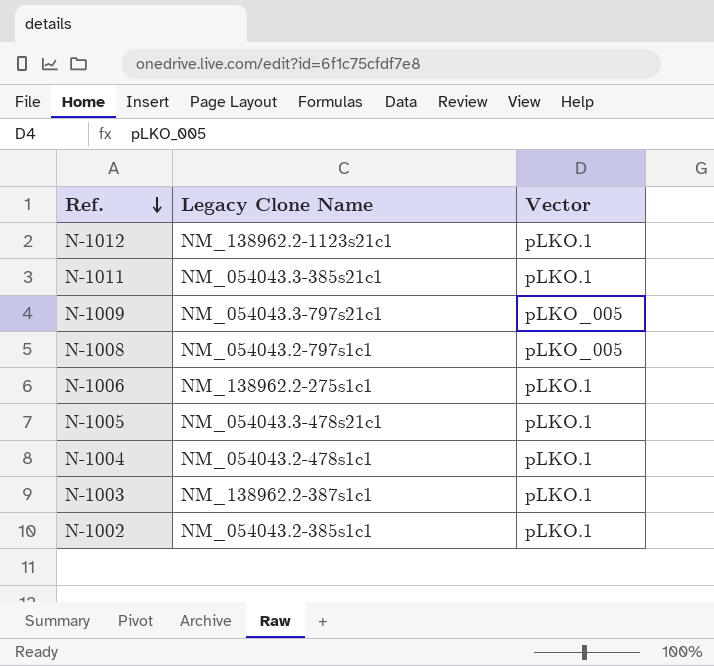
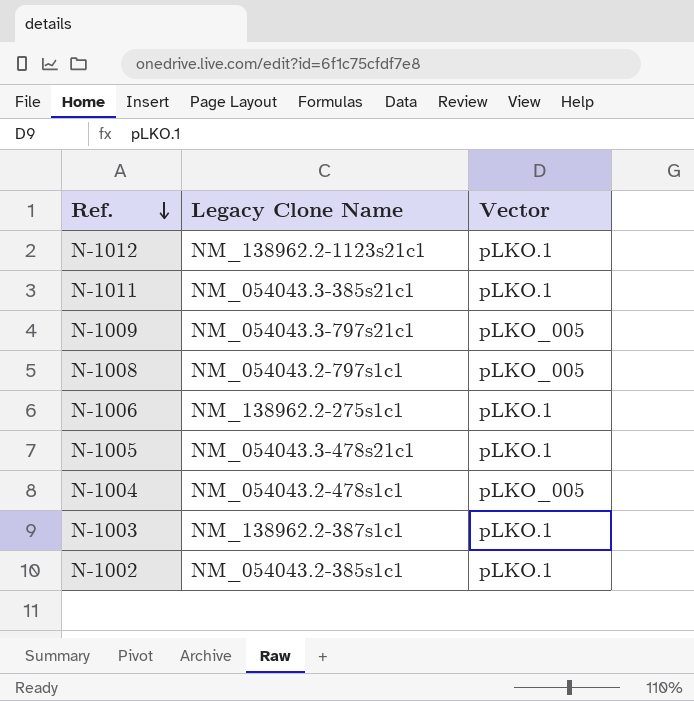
N-1004 | Vector: pLKO.1 -> pLKO_005

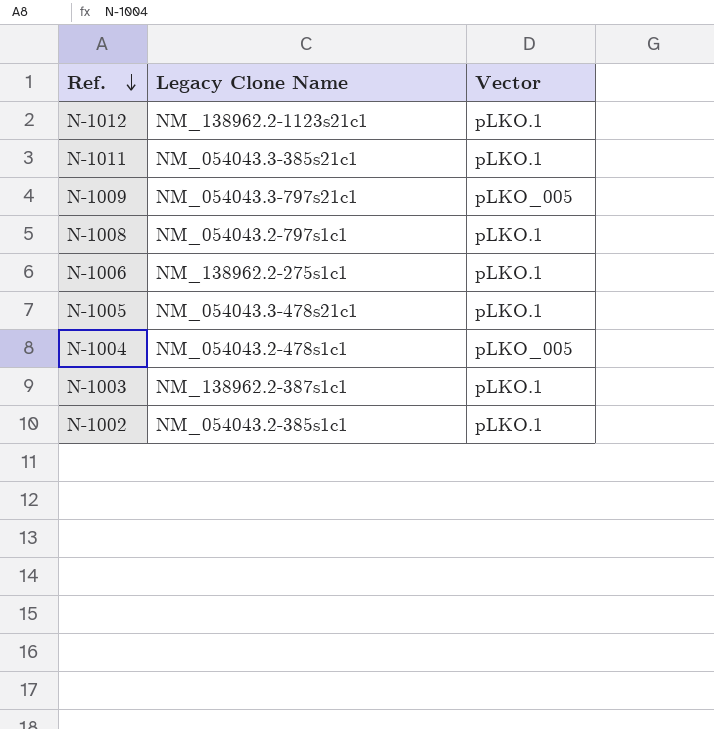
N-1008 | Vector: pLKO_005 -> pLKO.1

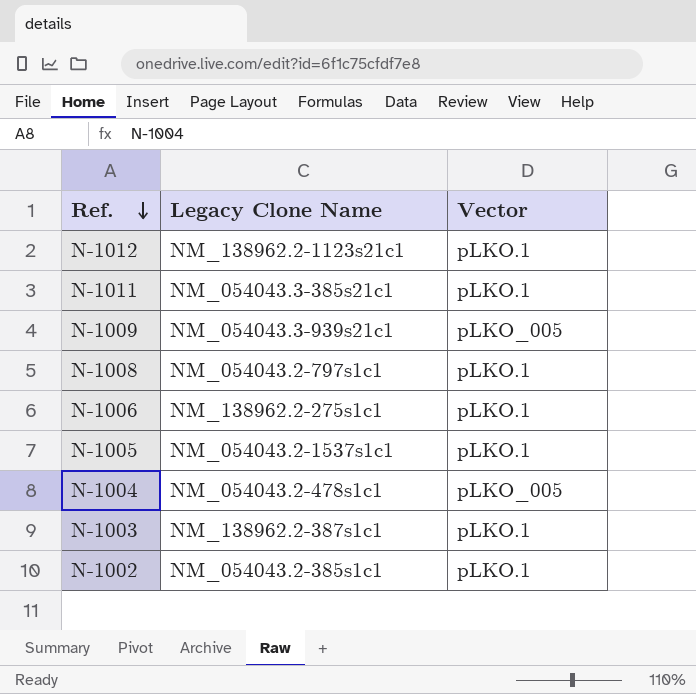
N-1009 | Legacy Clone Name: NM_054043.3-797s21c1 -> NM_054043.3-939s21c1
N-1005 | Legacy Clone Name: NM_054043.3-478s21c1 -> NM_054043.2-1537s1c1

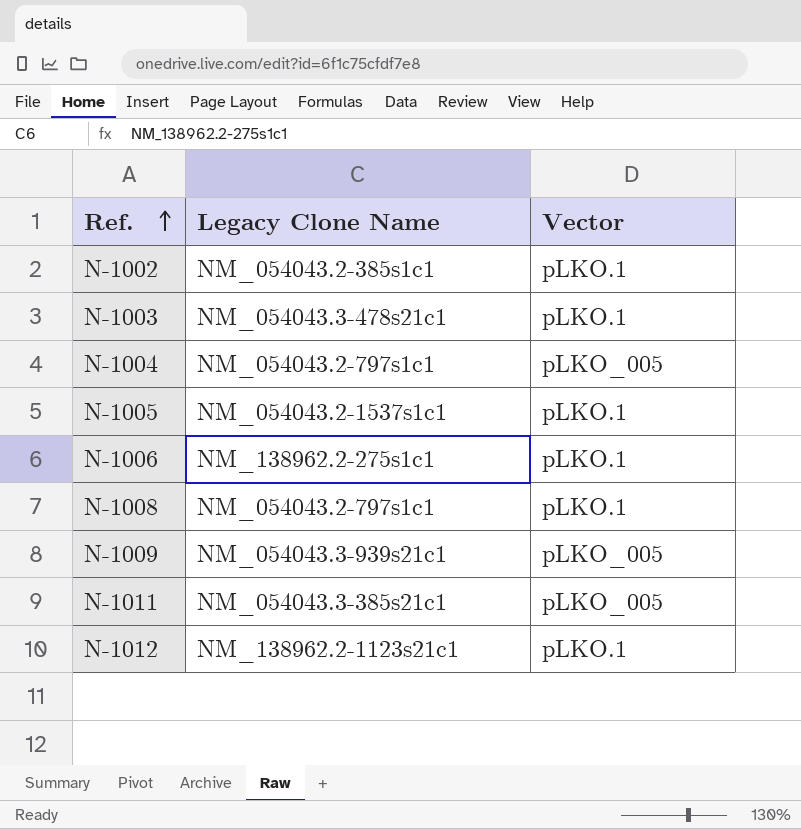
row order: Ref. descending -> Ref. ascending
N-1003 | Legacy Clone Name: NM_138962.2-387s1c1 -> NM_054043.3-478s21c1
N-1004 | Legacy Clone Name: NM_054043.2-478s1c1 -> NM_054043.2-797s1c1
N-1011 | Vector: pLKO.1 -> pLKO_005

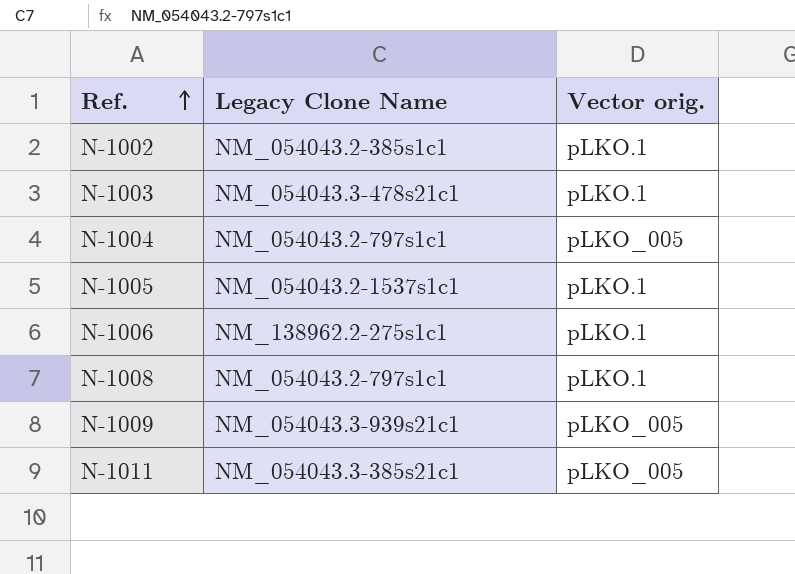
column name: Vector -> Vector orig.
row N-1012: NM_138962.2-1123s21c1 | pLKO.1 -> none

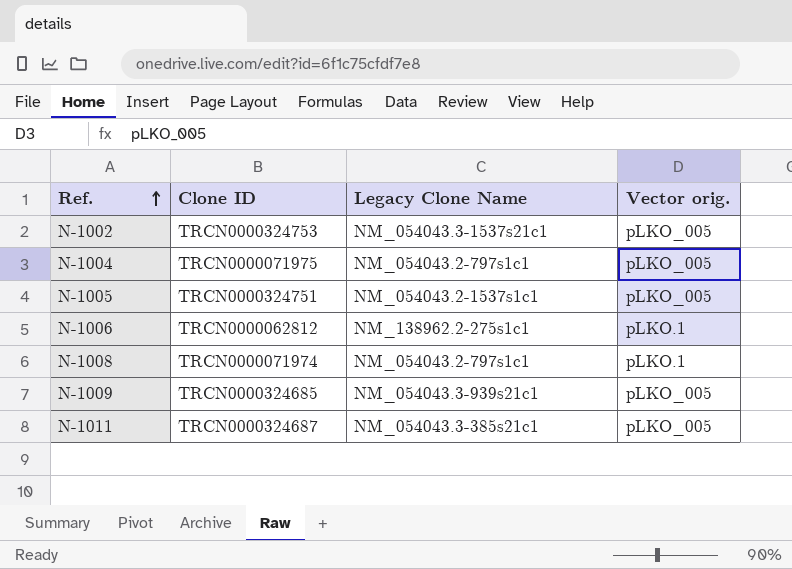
column Clone ID | position: none -> 2
row N-1003: NM_054043.3-478s21c1 | pLKO.1 -> none
N-1002 | Legacy Clone Name: NM_054043.2-385s1c1 -> NM_054043.3-1537s21c1
N-1002 | Vector orig.: pLKO.1 -> pLKO_005
N-1005 | Vector orig.: pLKO.1 -> pLKO_005

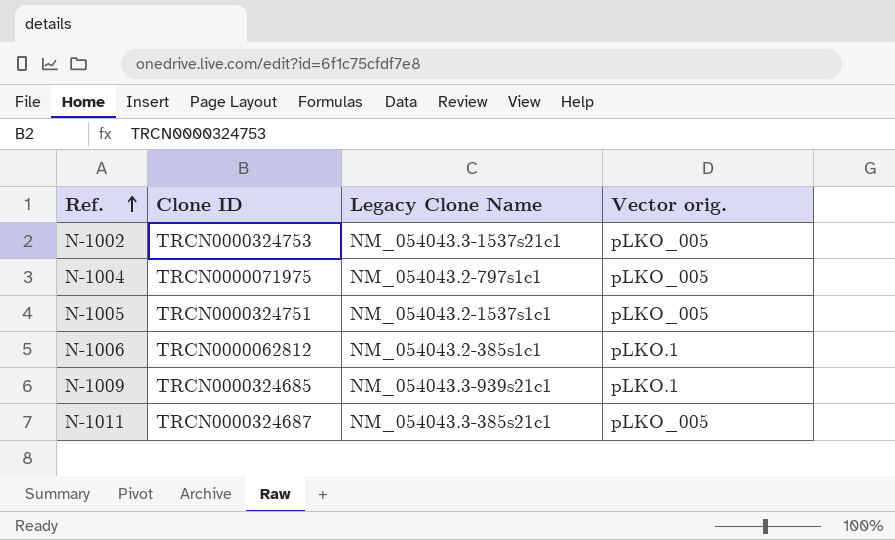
row N-1008: TRCN0000071974 | NM_054043.2-797s1c1 | pLKO.1 -> none
N-1006 | Legacy Clone Name: NM_138962.2-275s1c1 -> NM_054043.2-385s1c1
N-1009 | Vector orig.: pLKO_005 -> pLKO.1

